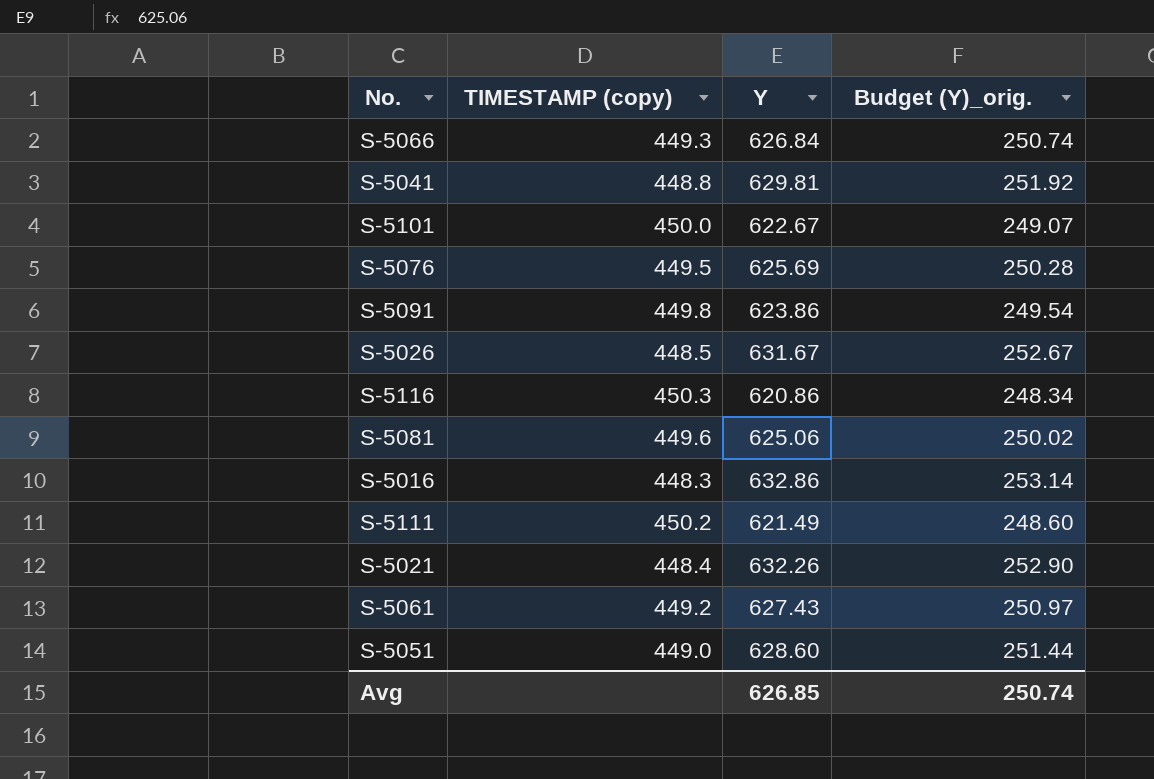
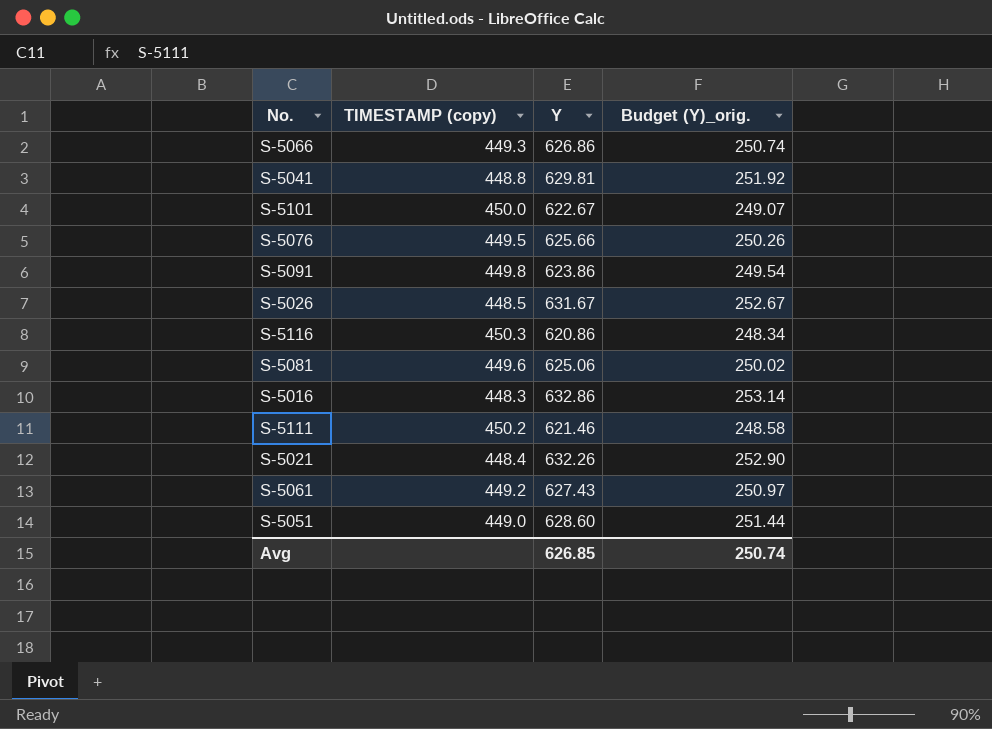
S-5066 | Y: 626.84 -> 626.86
S-5076 | Y: 625.69 -> 625.66
S-5076 | Budget (Y)_orig.: 250.28 -> 250.26
S-5111 | Y: 621.49 -> 621.46
S-5111 | Budget (Y)_orig.: 248.60 -> 248.58

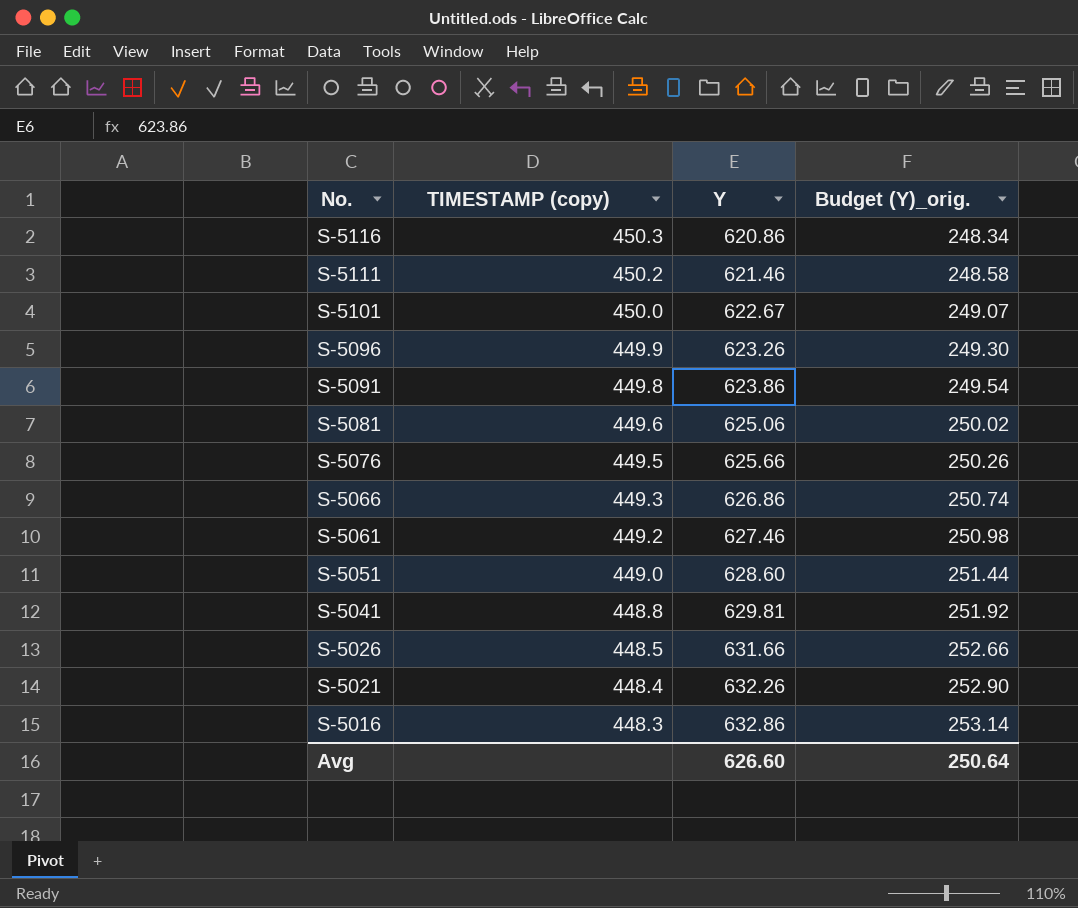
row order: none -> No. descending
row S-5096: none -> 449.9 | 623.26 | 249.30
S-5061 | Y: 627.43 -> 627.46
S-5061 | Budget (Y)_orig.: 250.97 -> 250.98
S-5026 | Y: 631.67 -> 631.66
S-5026 | Budget (Y)_orig.: 252.67 -> 252.66
Avg | Y: 626.85 -> 626.60
Avg | Budget (Y)_orig.: 250.74 -> 250.64

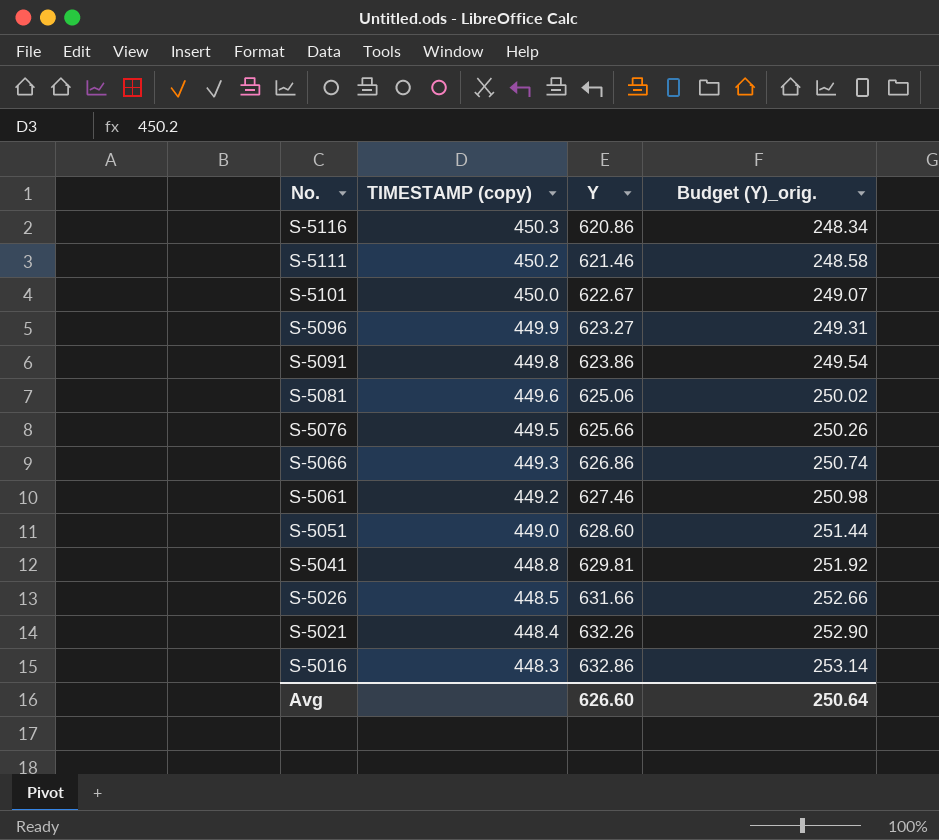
S-5096 | Y: 623.26 -> 623.27
S-5096 | Budget (Y)_orig.: 249.30 -> 249.31

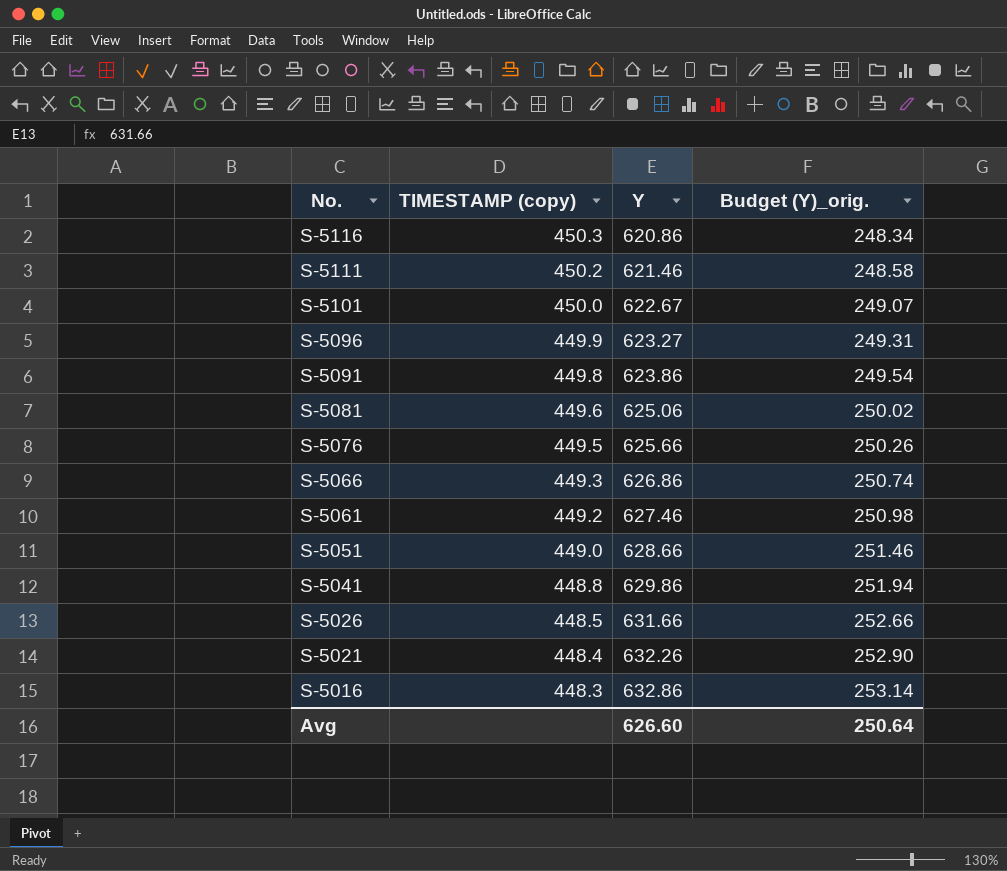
S-5051 | Y: 628.60 -> 628.66
S-5051 | Budget (Y)_orig.: 251.44 -> 251.46
S-5041 | Y: 629.81 -> 629.86
S-5041 | Budget (Y)_orig.: 251.92 -> 251.94

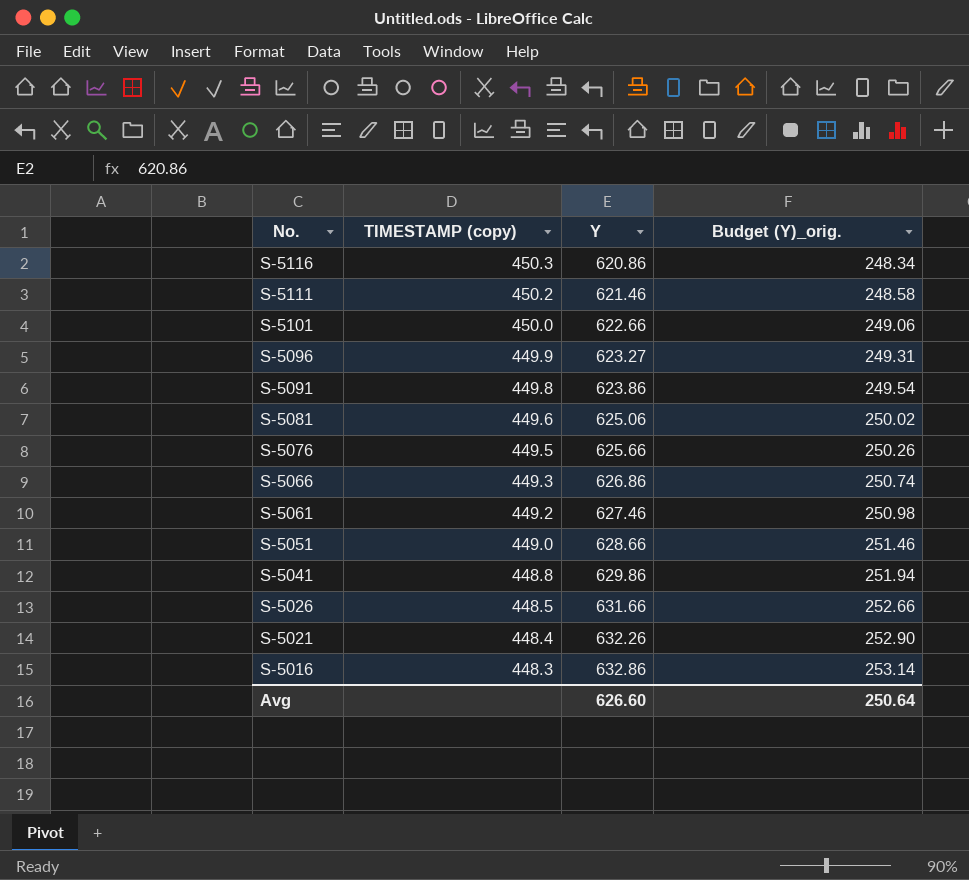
S-5101 | Y: 622.67 -> 622.66
S-5101 | Budget (Y)_orig.: 249.07 -> 249.06

